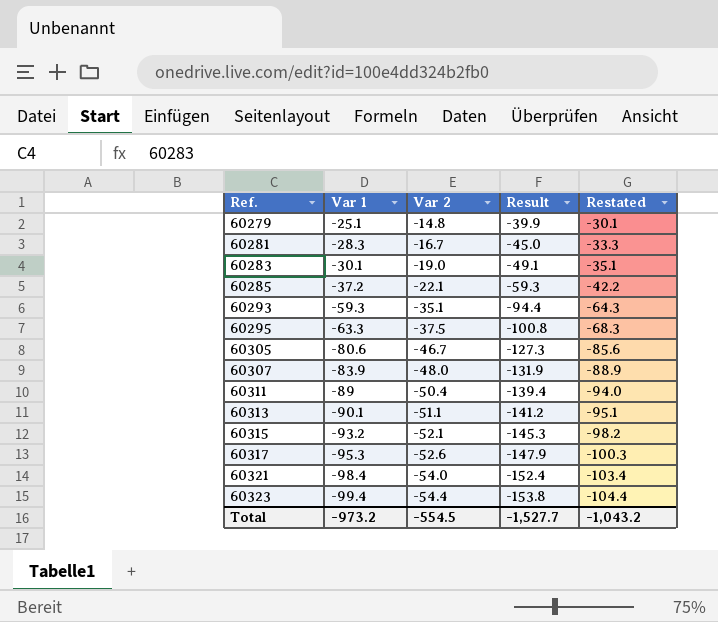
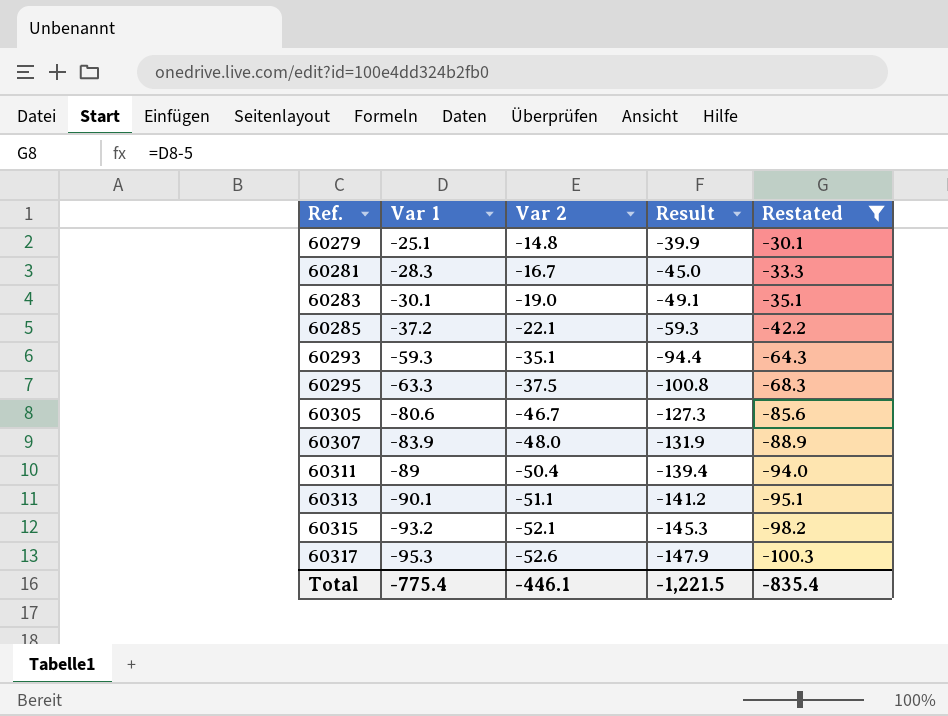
filter: none -> Restated >= -100.3
Total | Var 1: -973.2 -> -775.4
Total | Var 2: -554.5 -> -446.1
Total | Result: -1,527.7 -> -1,221.5
Total | Restated: -1,043.2 -> -835.4

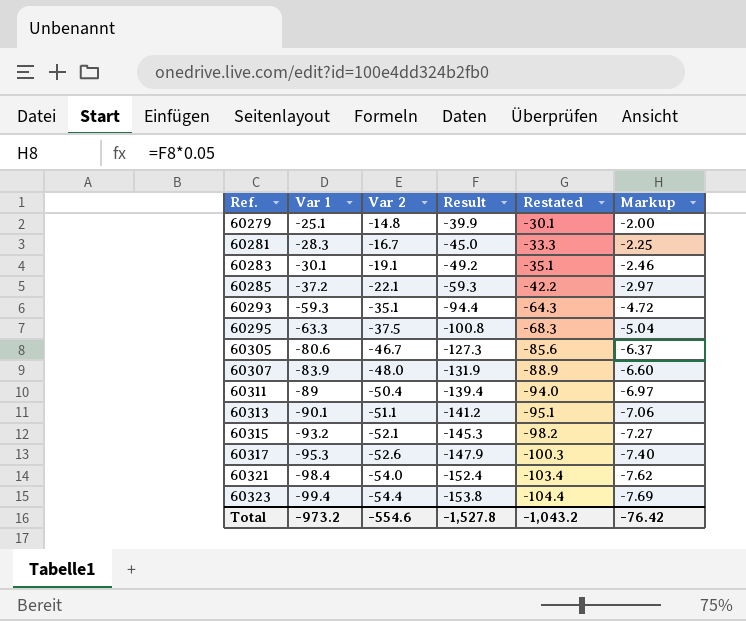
filter: Restated >= -100.3 -> none
column Markup | formula: none -> [Result] * 0.05
60283 | Var 2: -19.0 -> -19.1
60283 | Result: -49.1 -> -49.2
Total | Var 1: -775.4 -> -973.2
Total | Var 2: -446.1 -> -554.6
Total | Result: -1,221.5 -> -1,527.8
Total | Restated: -835.4 -> -1,043.2

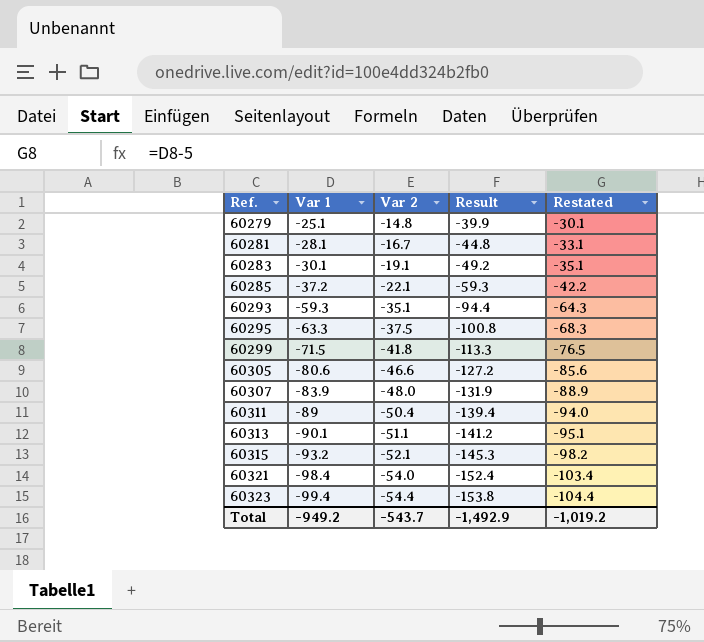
column Markup | formula: [Result] * 0.05 -> none
row 60317: -95.3 | -52.6 | -147.9 | -100.3 | -7.40 -> none
60281 | Var 1: -28.3 -> -28.1
60281 | Result: -45.0 -> -44.8
60281 | Restated: -33.3 -> -33.1
row 60299: none -> -71.5 | -41.8 | -113.3 | -76.5
60305 | Var 2: -46.7 -> -46.6
60305 | Result: -127.3 -> -127.2
Total | Var 1: -973.2 -> -949.2
Total | Var 2: -554.6 -> -543.7
Total | Result: -1,527.8 -> -1,492.9
Total | Restated: -1,043.2 -> -1,019.2

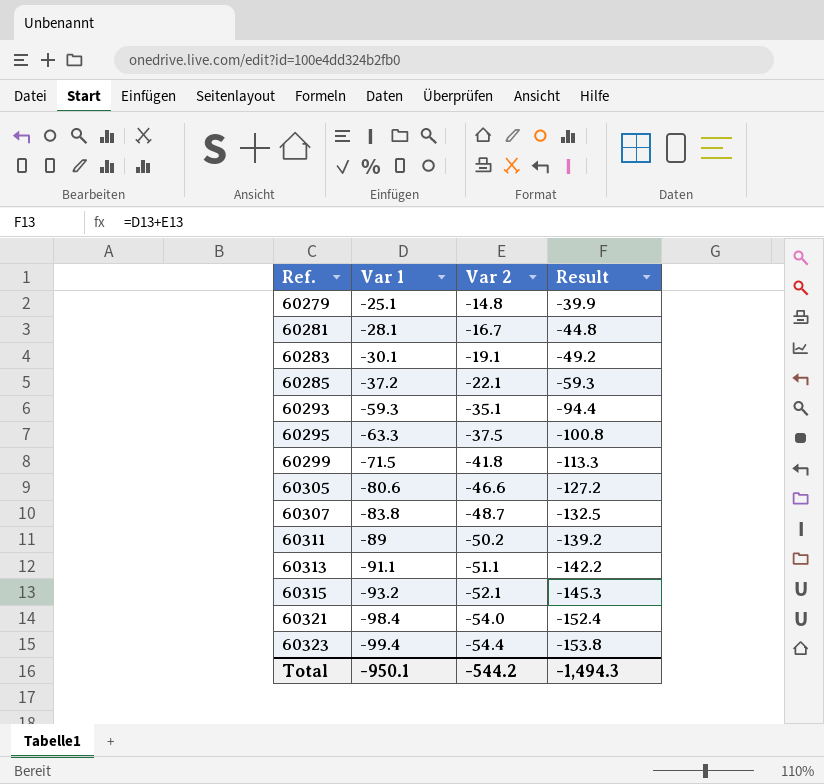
column Restated | formula: [Var 1] - 5 -> none
60307 | Var 1: -83.9 -> -83.8
60307 | Var 2: -48.0 -> -48.7
60307 | Result: -131.9 -> -132.5
60311 | Var 2: -50.4 -> -50.2
60311 | Result: -139.4 -> -139.2
60313 | Var 1: -90.1 -> -91.1
60313 | Result: -141.2 -> -142.2
Total | Var 1: -949.2 -> -950.1
Total | Var 2: -543.7 -> -544.2
Total | Result: -1,492.9 -> -1,494.3

